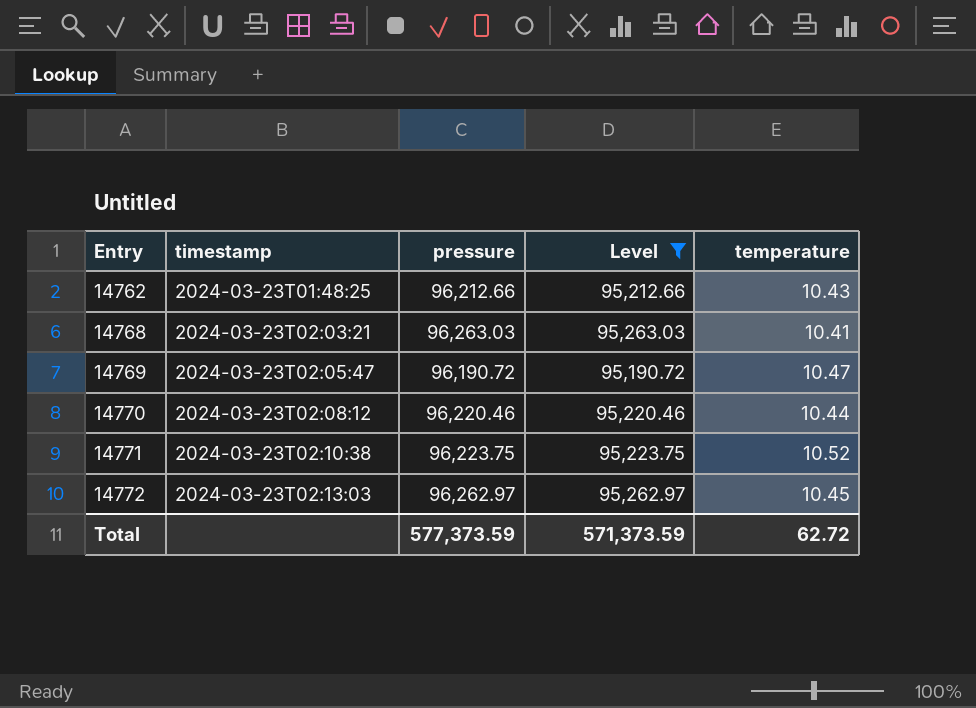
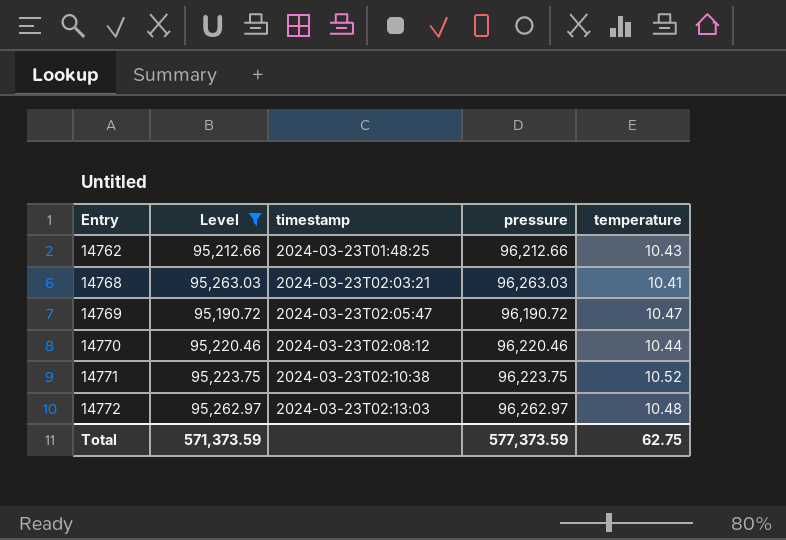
column Level | position: 4 -> 2
14772 | temperature: 10.45 -> 10.48
Total | temperature: 62.72 -> 62.75

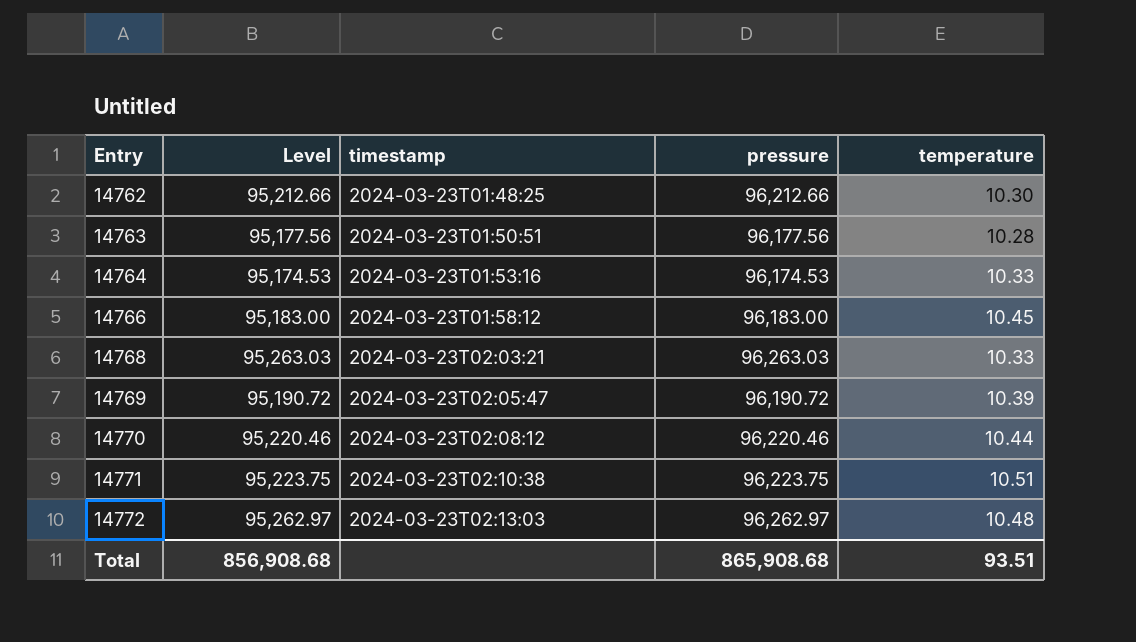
filter: Level >= 95,190.72 -> none
14762 | temperature: 10.43 -> 10.30
14768 | temperature: 10.41 -> 10.33
14769 | temperature: 10.47 -> 10.39
14771 | temperature: 10.52 -> 10.51
Total | Level: 571,373.59 -> 856,908.68
Total | pressure: 577,373.59 -> 865,908.68
Total | temperature: 62.75 -> 93.51

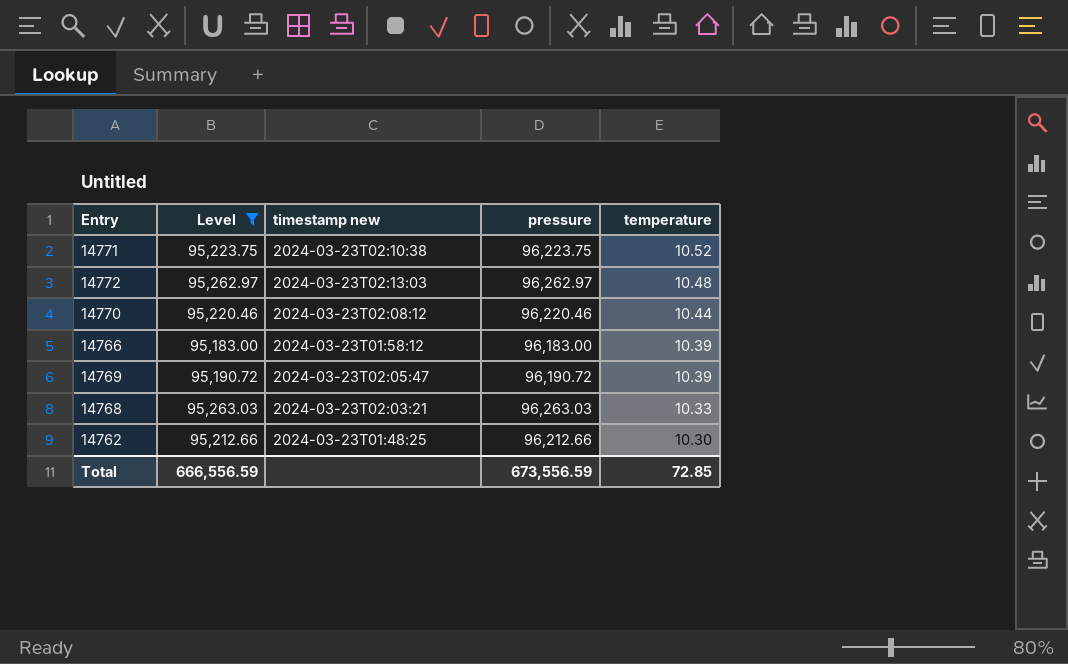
filter: none -> Level >= 95,183.00
row order: Entry ascending -> temperature descending
column name: timestamp -> timestamp new
14771 | temperature: 10.51 -> 10.52
14766 | temperature: 10.45 -> 10.39
Total | Level: 856,908.68 -> 666,556.59
Total | pressure: 865,908.68 -> 673,556.59
Total | temperature: 93.51 -> 72.85

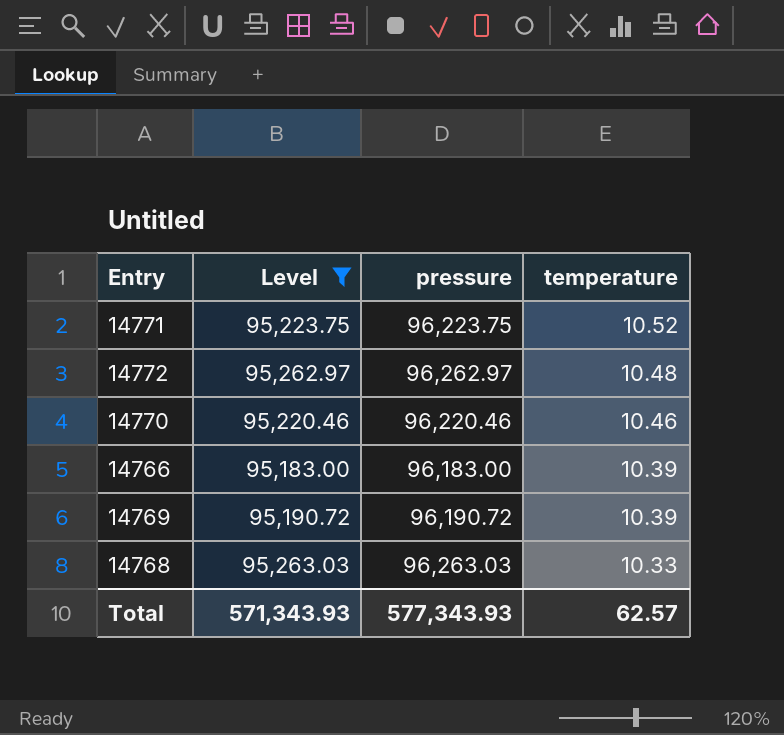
column timestamp new | position: 3 -> none
row 14762: 95,212.66 | 2024-03-23T01:48:25 | 96,212.66 | 10.30 -> none
14770 | temperature: 10.44 -> 10.46
Total | Level: 666,556.59 -> 571,343.93
Total | pressure: 673,556.59 -> 577,343.93
Total | temperature: 72.85 -> 62.57

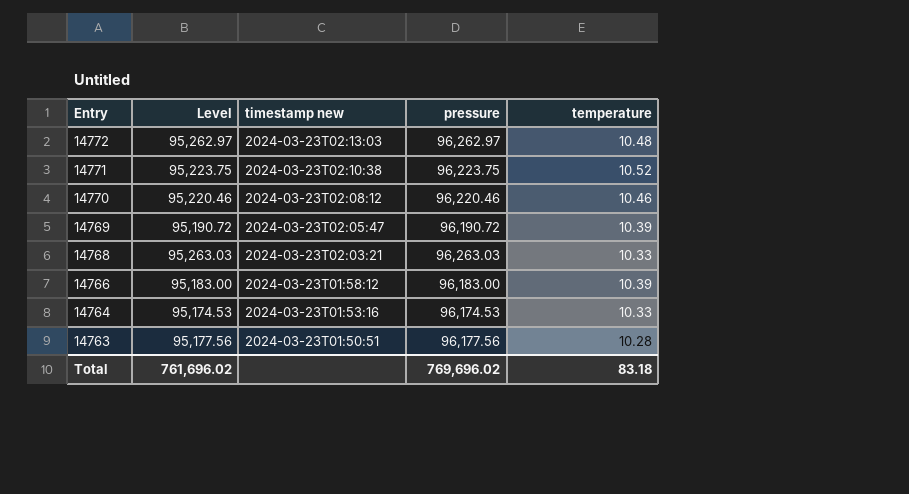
filter: Level >= 95,183.00 -> none
row order: temperature descending -> Entry descending
column timestamp new | position: none -> 3
Total | Level: 571,343.93 -> 761,696.02
Total | pressure: 577,343.93 -> 769,696.02
Total | temperature: 62.57 -> 83.18

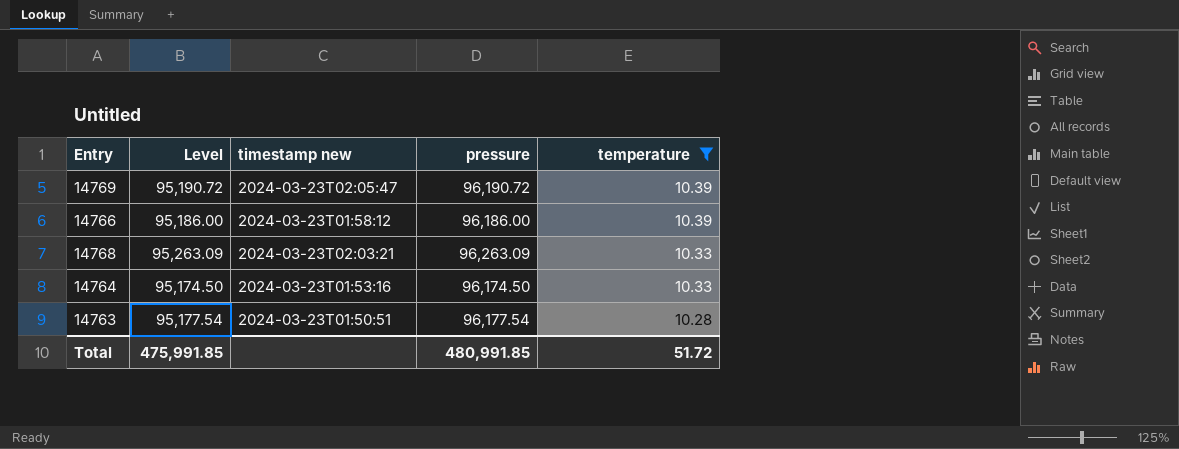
filter: none -> temperature <= 10.39
row order: Entry descending -> temperature descending
14766 | Level: 95,183.00 -> 95,186.00
14766 | pressure: 96,183.00 -> 96,186.00
14768 | Level: 95,263.03 -> 95,263.09
14768 | pressure: 96,263.03 -> 96,263.09
14764 | Level: 95,174.53 -> 95,174.50
14764 | pressure: 96,174.53 -> 96,174.50
14763 | Level: 95,177.56 -> 95,177.54
14763 | pressure: 96,177.56 -> 96,177.54
Total | Level: 761,696.02 -> 475,991.85
Total | pressure: 769,696.02 -> 480,991.85
Total | temperature: 83.18 -> 51.72

